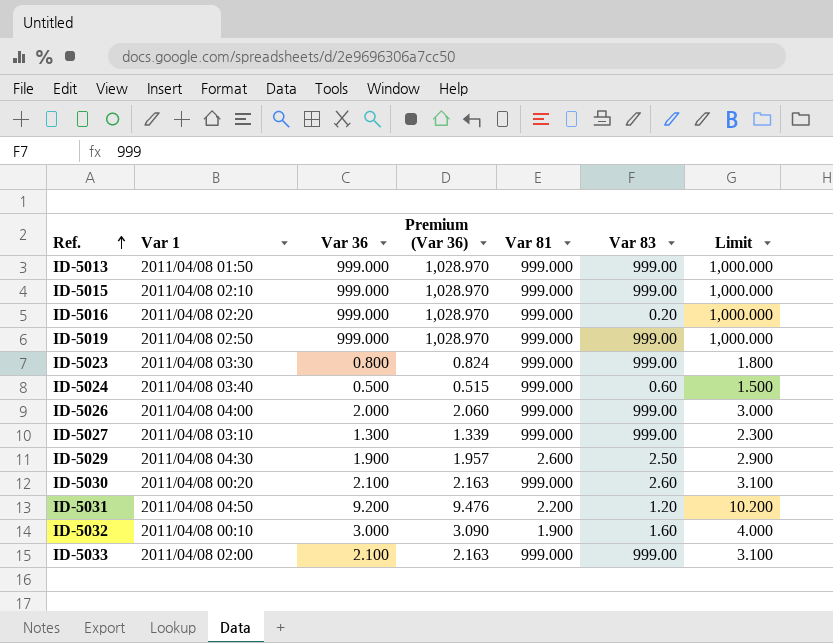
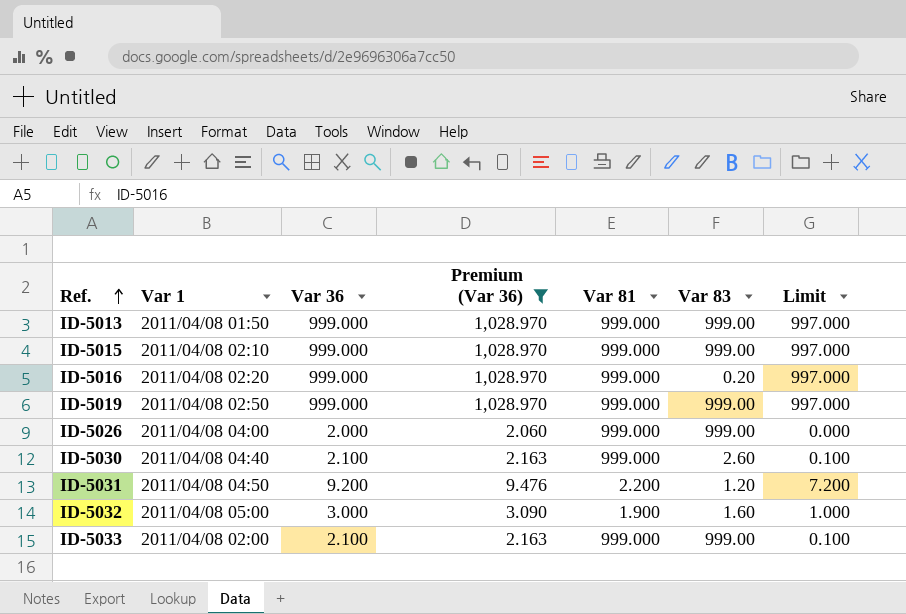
filter: none -> Premium (Var 36) >= 2.060
column Limit | formula: [Var 36] + 1 -> [Var 36] - 2
ID-5030 | Var 1: 2011/04/08 00:20 -> 2011/04/08 04:40
ID-5032 | Var 1: 2011/04/08 00:10 -> 2011/04/08 05:00

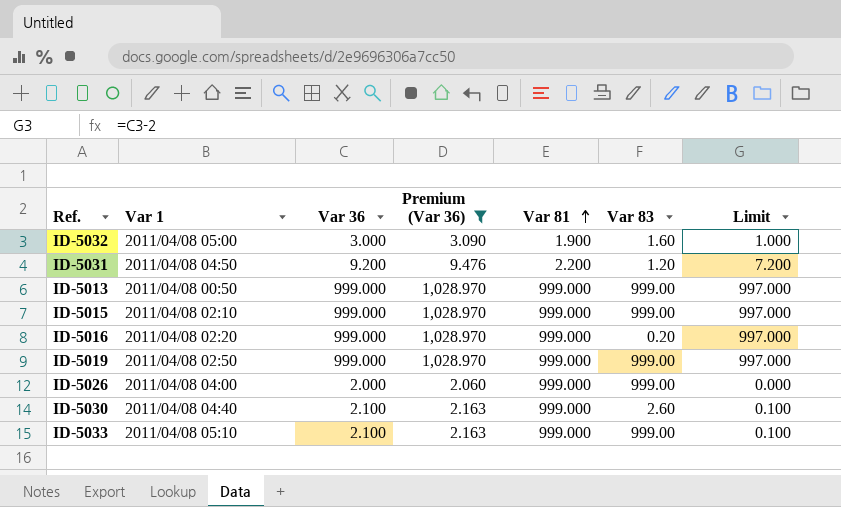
row order: Ref. ascending -> Var 81 ascending
ID-5013 | Var 1: 2011/04/08 01:50 -> 2011/04/08 00:50
ID-5033 | Var 1: 2011/04/08 02:00 -> 2011/04/08 05:10

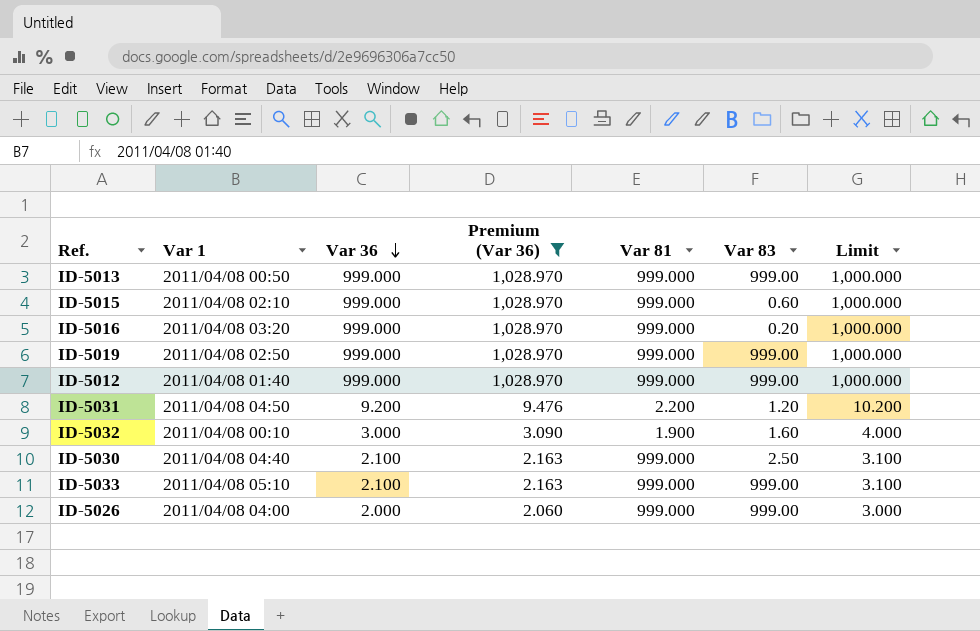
row order: Var 81 ascending -> Var 36 descending
column Limit | formula: [Var 36] - 2 -> [Var 36] + 1
ID-5015 | Var 83: 999.00 -> 0.60
ID-5016 | Var 1: 2011/04/08 02:20 -> 2011/04/08 03:20
row ID-5012: none -> 2011/04/08 01:40 | 999.000 | 1,028.970 | 999.000 | 999.00 | 1,000.000
ID-5032 | Var 1: 2011/04/08 05:00 -> 2011/04/08 00:10
ID-5030 | Var 83: 2.60 -> 2.50

